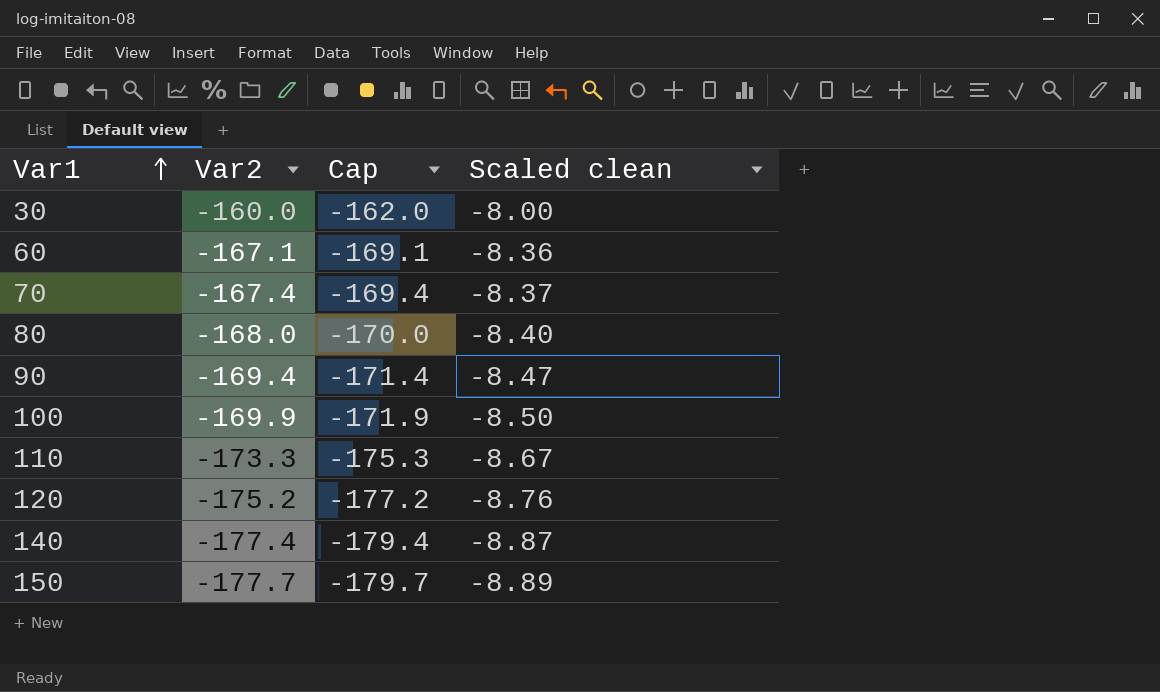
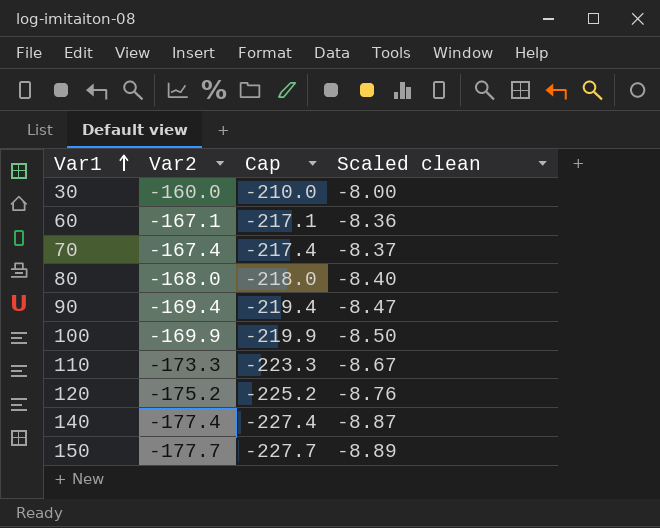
column Cap | formula: [Var2] - 2 -> [Var2] - 50

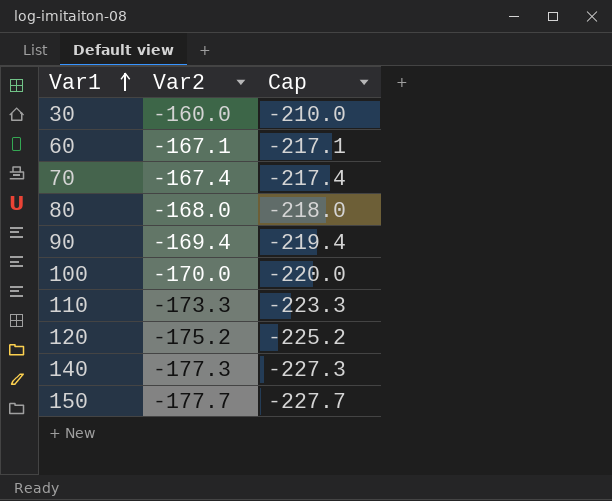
column Scaled clean | formula: [Var2] * 0.05 -> none
100 | Var2: -169.9 -> -170.0
100 | Cap: -219.9 -> -220.0
140 | Var2: -177.4 -> -177.3
140 | Cap: -227.4 -> -227.3

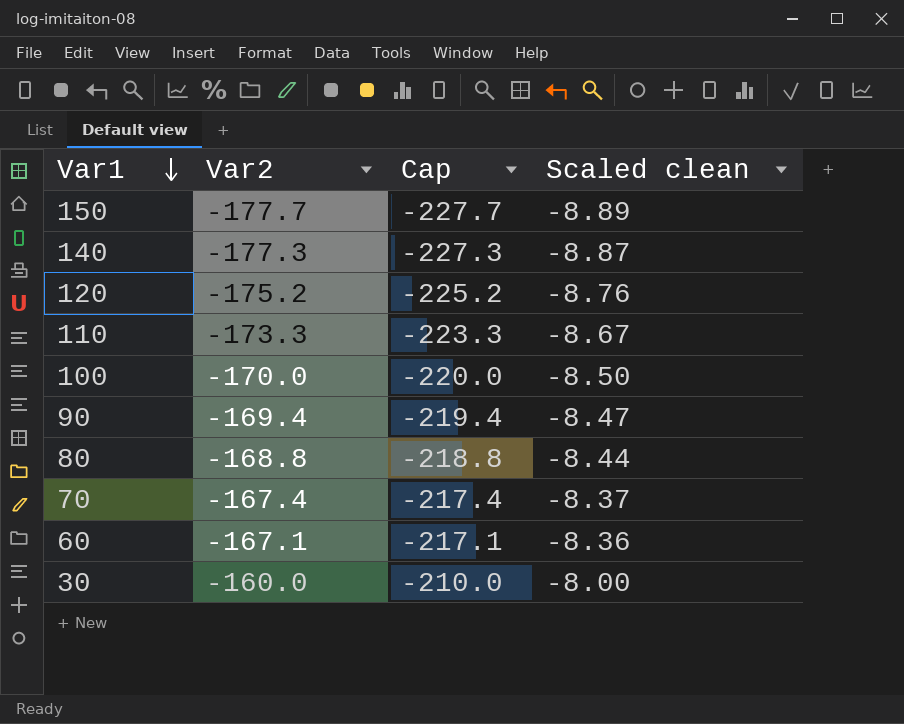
row order: Var1 ascending -> Var1 descending
column Scaled clean | formula: none -> [Var2] * 0.05
80 | Var2: -168.0 -> -168.8
80 | Cap: -218.0 -> -218.8

